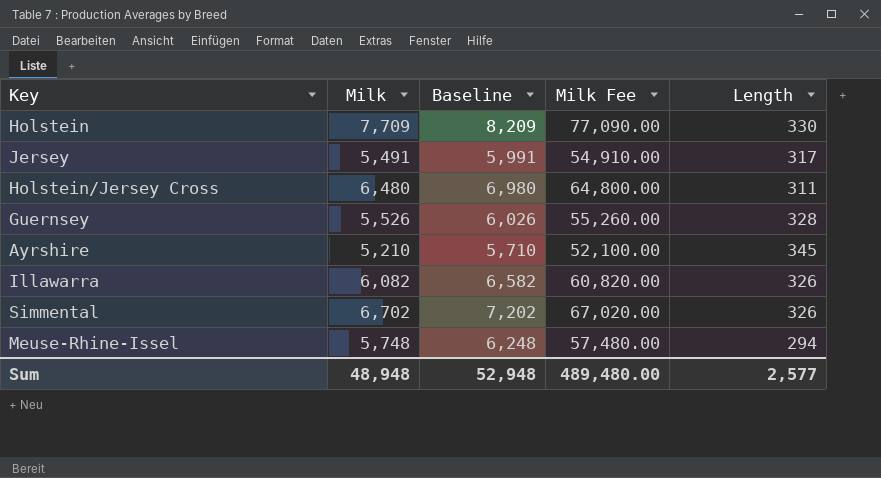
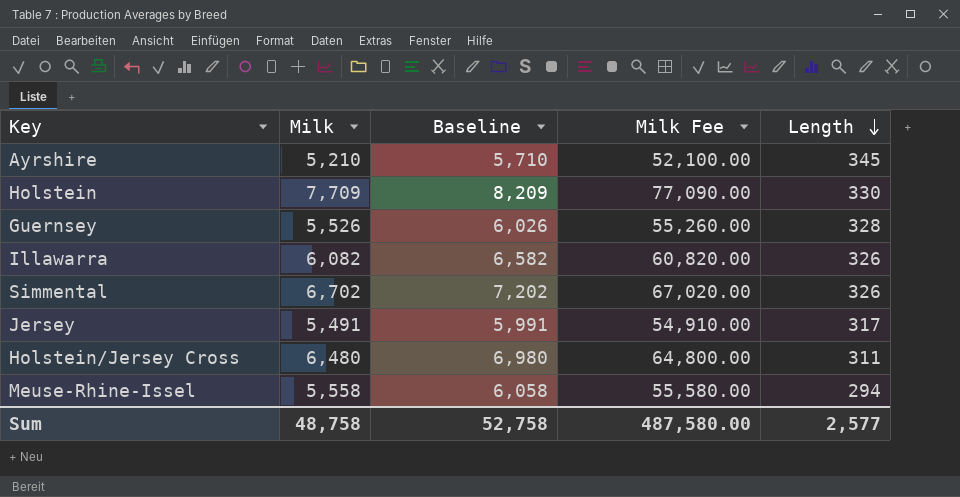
row order: none -> Length descending
Meuse-Rhine-Issel | Milk: 5,748 -> 5,558
Meuse-Rhine-Issel | Baseline: 6,248 -> 6,058
Meuse-Rhine-Issel | Milk Fee: 57,480.00 -> 55,580.00
Sum | Milk: 48,948 -> 48,758
Sum | Baseline: 52,948 -> 52,758
Sum | Milk Fee: 489,480.00 -> 487,580.00

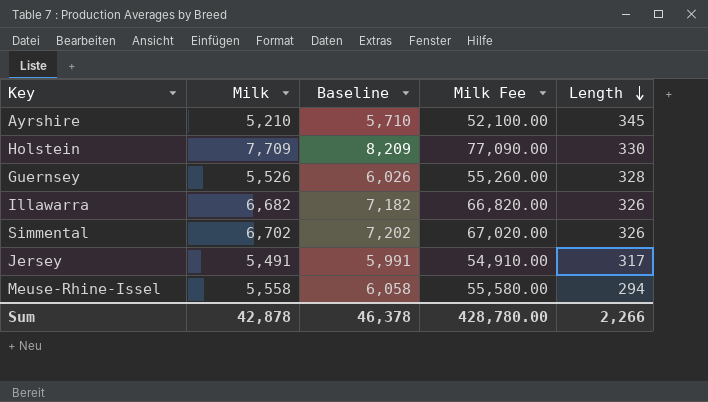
row Holstein/Jersey Cross: 6,480 | 6,980 | 64,800.00 | 311 -> none
Illawarra | Milk: 6,082 -> 6,682
Illawarra | Baseline: 6,582 -> 7,182
Illawarra | Milk Fee: 60,820.00 -> 66,820.00
Sum | Milk: 48,758 -> 42,878
Sum | Baseline: 52,758 -> 46,378
Sum | Milk Fee: 487,580.00 -> 428,780.00
Sum | Length: 2,577 -> 2,266

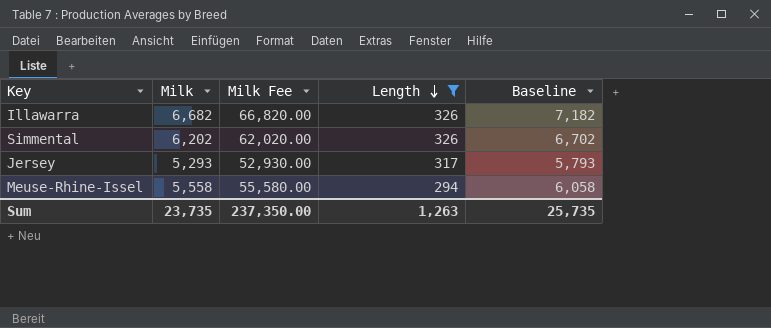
filter: none -> Length <= 326
column Baseline | position: 3 -> 5
Simmental | Milk: 6,702 -> 6,202
Simmental | Milk Fee: 67,020.00 -> 62,020.00
Simmental | Baseline: 7,202 -> 6,702
Jersey | Milk: 5,491 -> 5,293
Jersey | Milk Fee: 54,910.00 -> 52,930.00
Jersey | Baseline: 5,991 -> 5,793
Sum | Milk: 42,878 -> 23,735
Sum | Milk Fee: 428,780.00 -> 237,350.00
Sum | Length: 2,266 -> 1,263
Sum | Baseline: 46,378 -> 25,735

